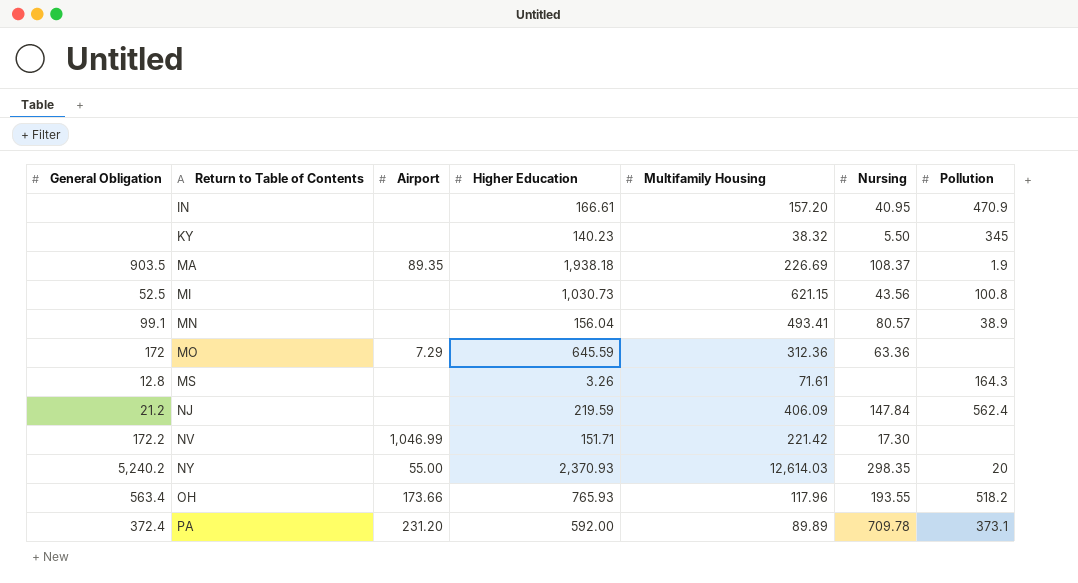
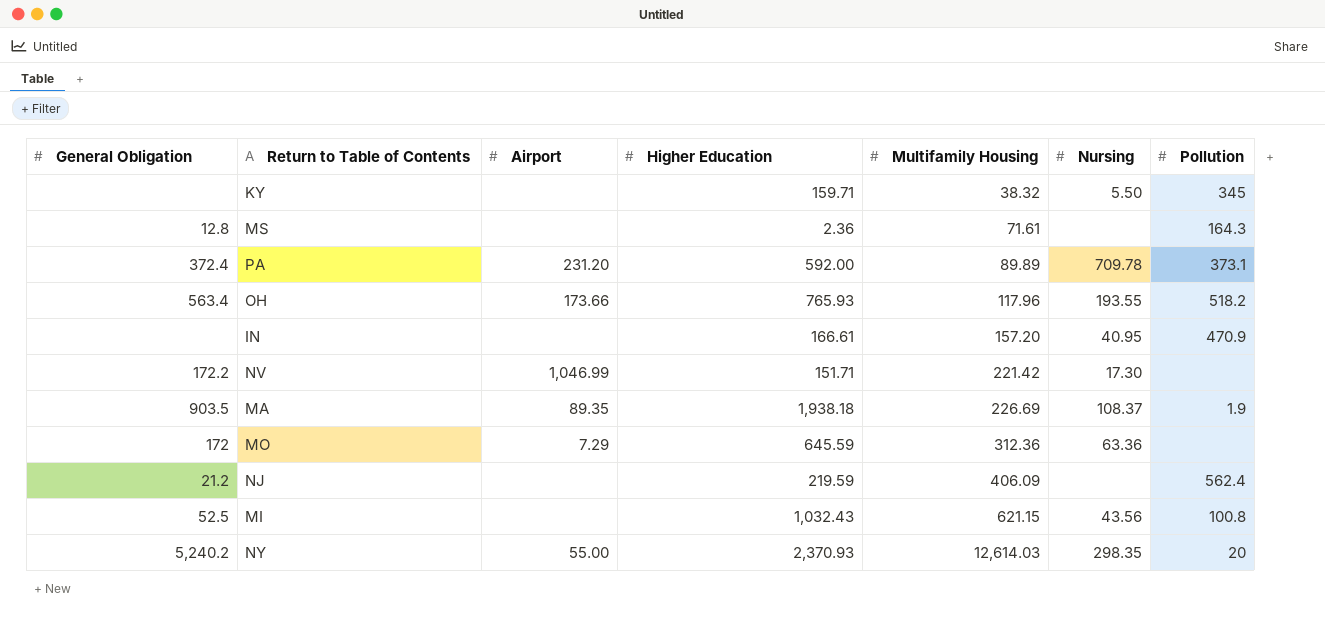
row order: Return to Table of Contents ascending -> Multifamily Housing ascending
row MN: 99.1 | none | 156.04 | 493.41 | 80.57 | 38.9 -> none
KY | Higher Education: 140.23 -> 159.71
MS | Higher Education: 3.26 -> 2.36
NJ | Nursing: 147.84 -> none
MI | Higher Education: 1,030.73 -> 1,032.43

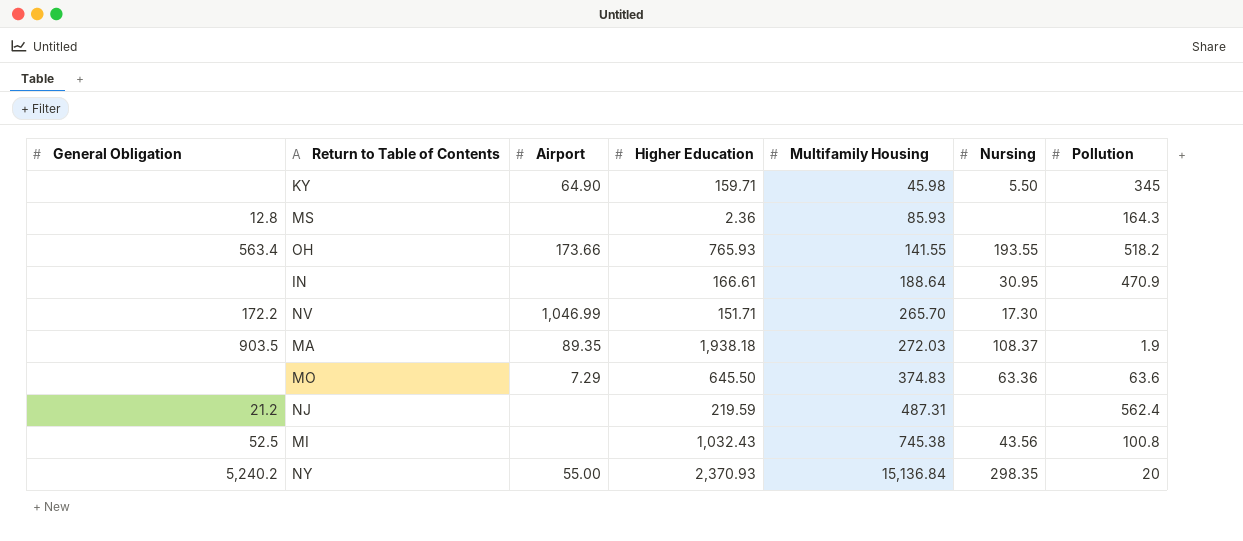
row PA: 372.4 | 231.20 | 592.00 | 89.89 | 709.78 | 373.1 -> none
KY | Airport: none -> 64.90
KY | Multifamily Housing: 38.32 -> 45.98
MS | Multifamily Housing: 71.61 -> 85.93
OH | Multifamily Housing: 117.96 -> 141.55
IN | Multifamily Housing: 157.20 -> 188.64
IN | Nursing: 40.95 -> 30.95
NV | Multifamily Housing: 221.42 -> 265.70
MA | Multifamily Housing: 226.69 -> 272.03
MO | General Obligation: 172 -> none
MO | Higher Education: 645.59 -> 645.50
MO | Multifamily Housing: 312.36 -> 374.83
MO | Pollution: none -> 63.6
NJ | Multifamily Housing: 406.09 -> 487.31
MI | Multifamily Housing: 621.15 -> 745.38
NY | Multifamily Housing: 12,614.03 -> 15,136.84

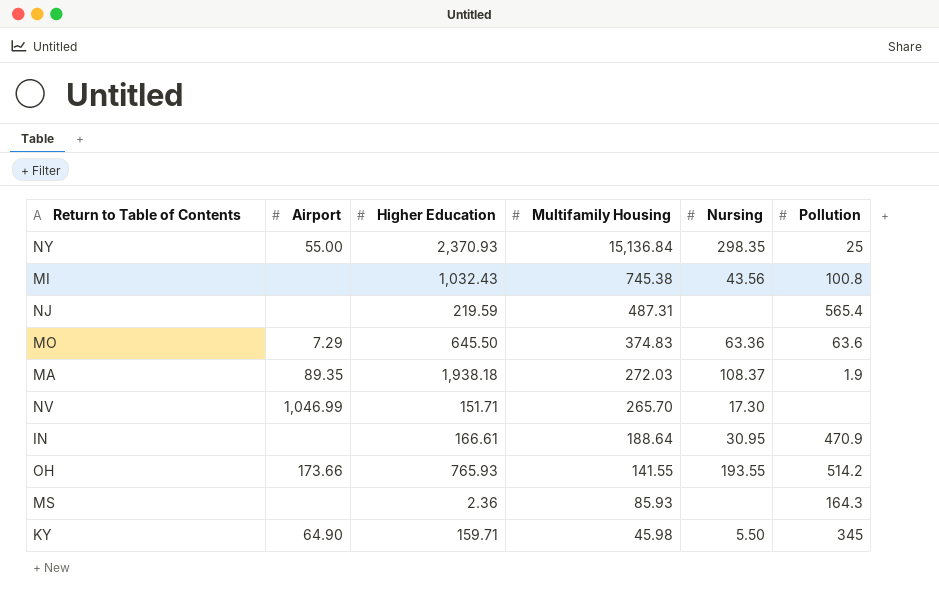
row order: Multifamily Housing ascending -> Multifamily Housing descending
column General Obligation | position: 1 -> none
NY | Pollution: 20 -> 25
NJ | Pollution: 562.4 -> 565.4
OH | Pollution: 518.2 -> 514.2

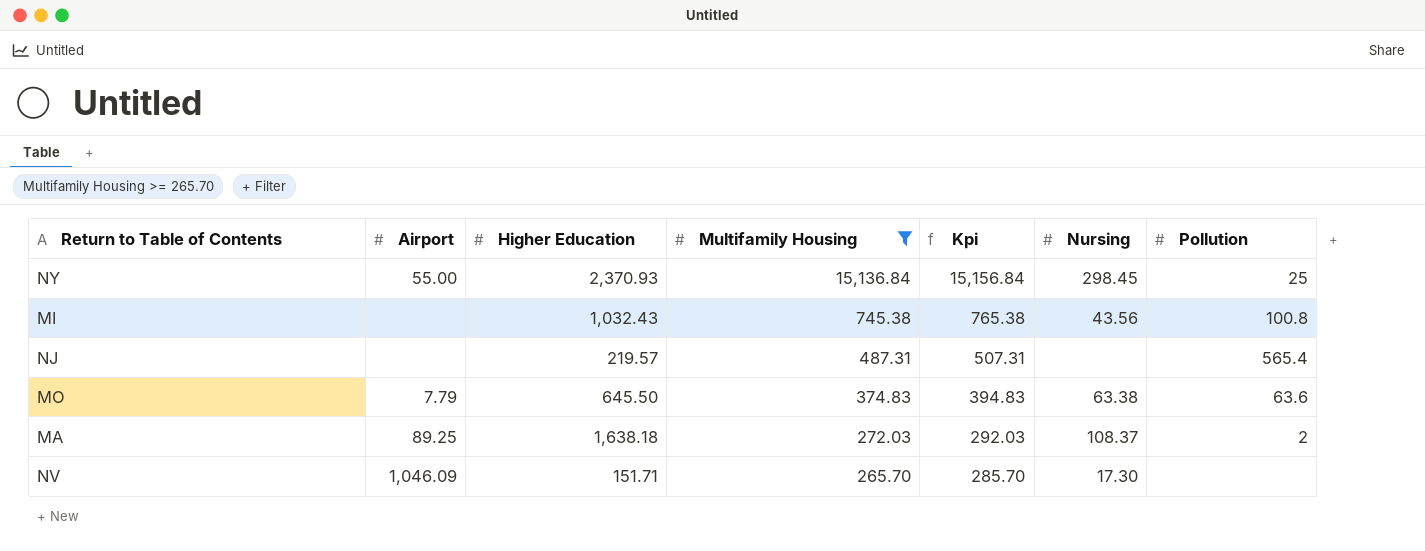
filter: none -> Multifamily Housing >= 265.70
column Kpi | formula: none -> [Multifamily Housing] + 20
NY | Nursing: 298.35 -> 298.45
NJ | Higher Education: 219.59 -> 219.57
MO | Airport: 7.29 -> 7.79
MO | Nursing: 63.36 -> 63.38
MA | Airport: 89.35 -> 89.25
MA | Higher Education: 1,938.18 -> 1,638.18
MA | Pollution: 1.9 -> 2
NV | Airport: 1,046.99 -> 1,046.09

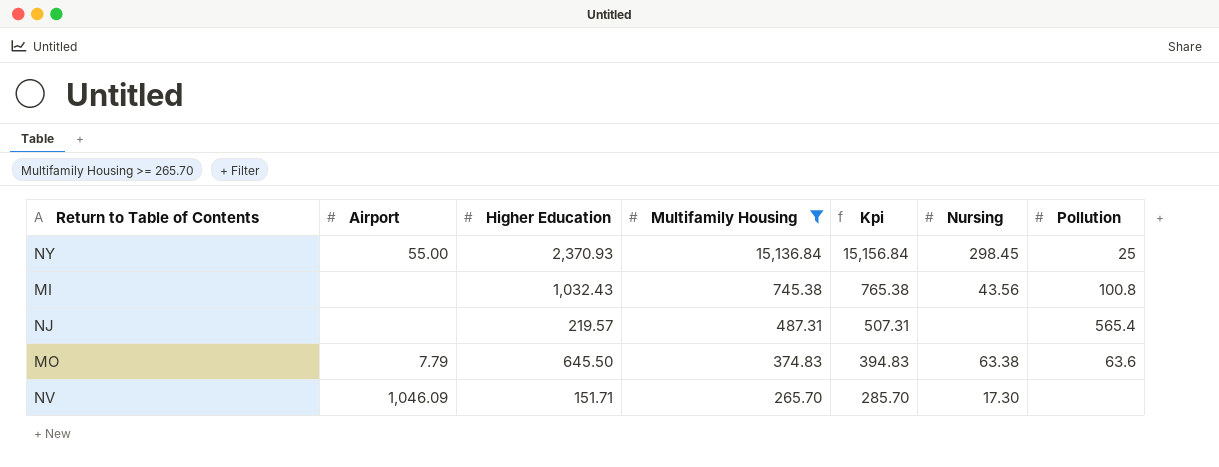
row MA: 89.25 | 1,638.18 | 272.03 | 292.03 | 108.37 | 2 -> none

